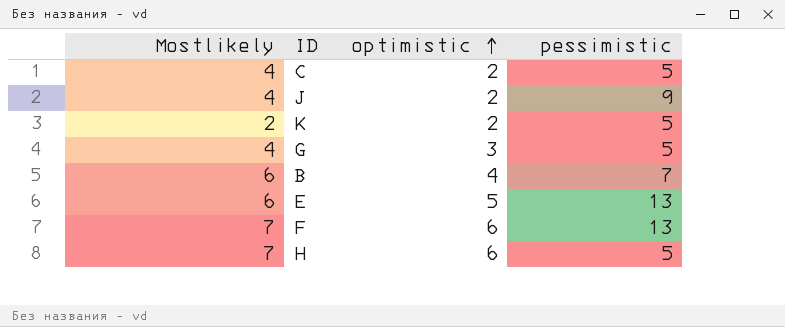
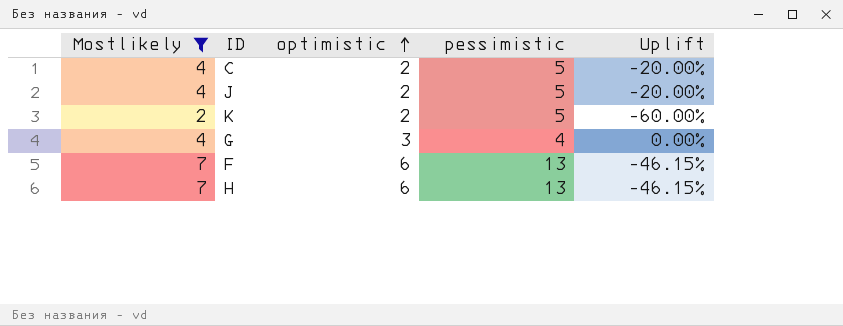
filter: none -> Mostlikely != 6
column Uplift | formula: none -> ([Mostlikely] - [pessimistic]) / [pessimistic]
J | pessimistic: 9 -> 5
G | pessimistic: 5 -> 4
H | pessimistic: 5 -> 13

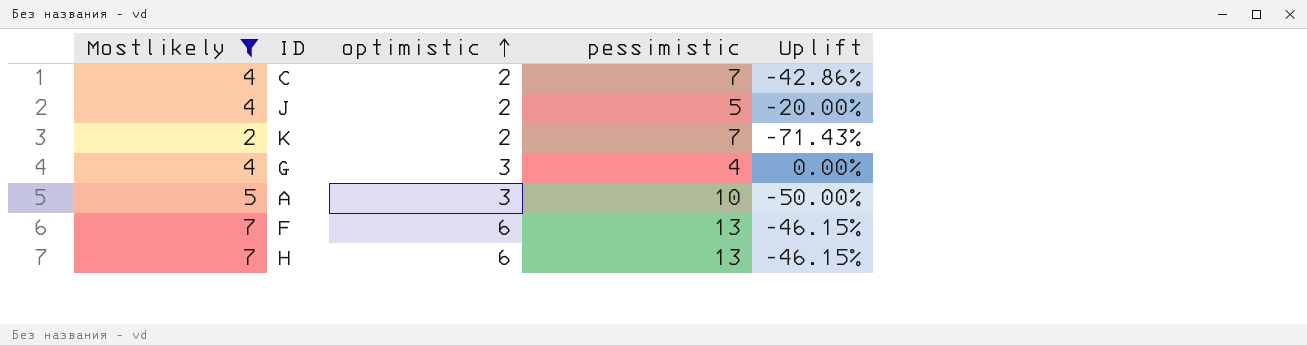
C | pessimistic: 5 -> 7
C | Uplift: -20.00% -> -42.86%
K | pessimistic: 5 -> 7
K | Uplift: -60.00% -> -71.43%
row A: none -> 5 | 3 | 10 | -50.00%

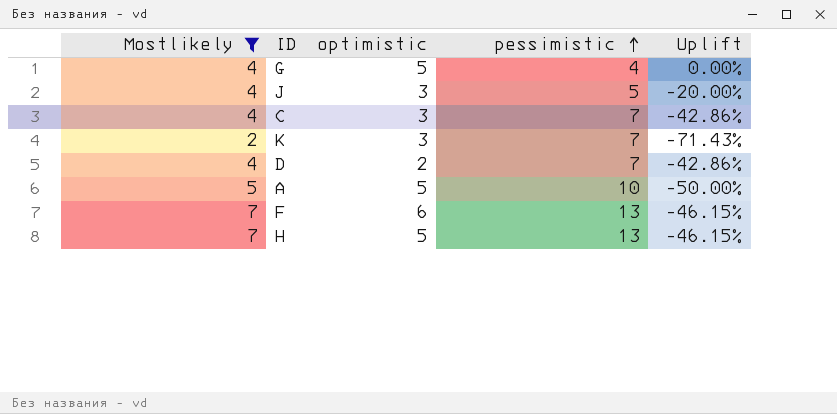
row order: optimistic ascending -> pessimistic ascending
G | optimistic: 3 -> 5
J | optimistic: 2 -> 3
C | optimistic: 2 -> 3
K | optimistic: 2 -> 3
row D: none -> 4 | 2 | 7 | -42.86%
A | optimistic: 3 -> 5
H | optimistic: 6 -> 5

